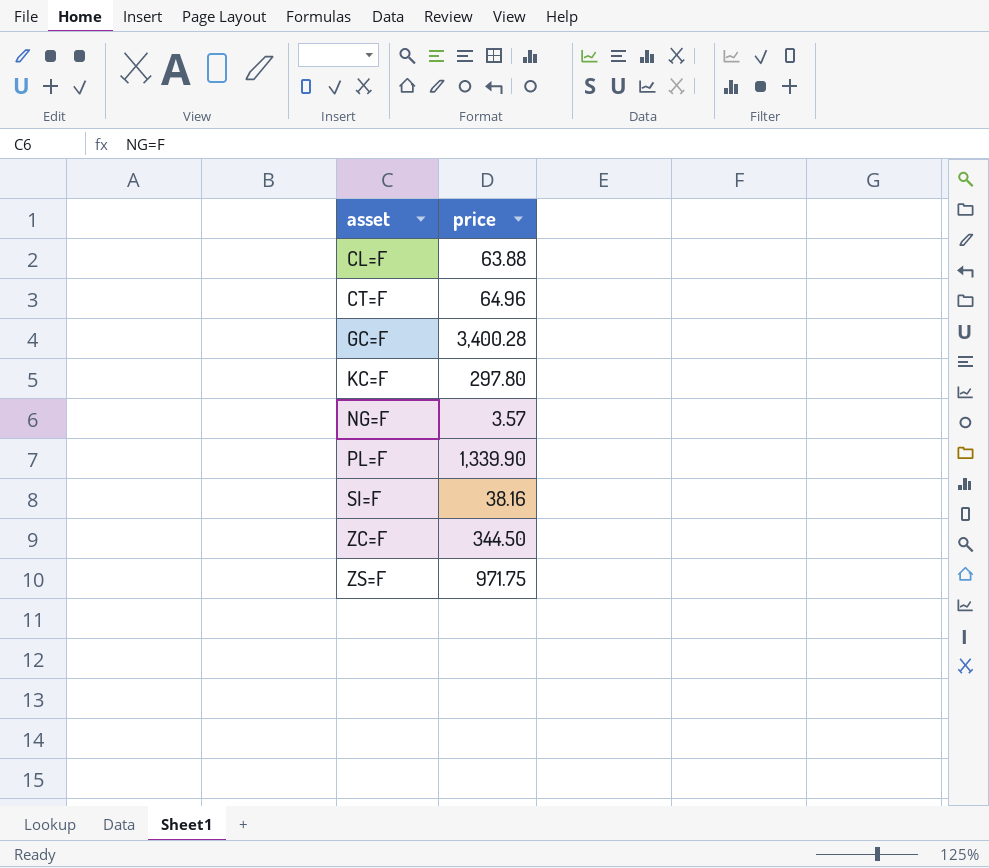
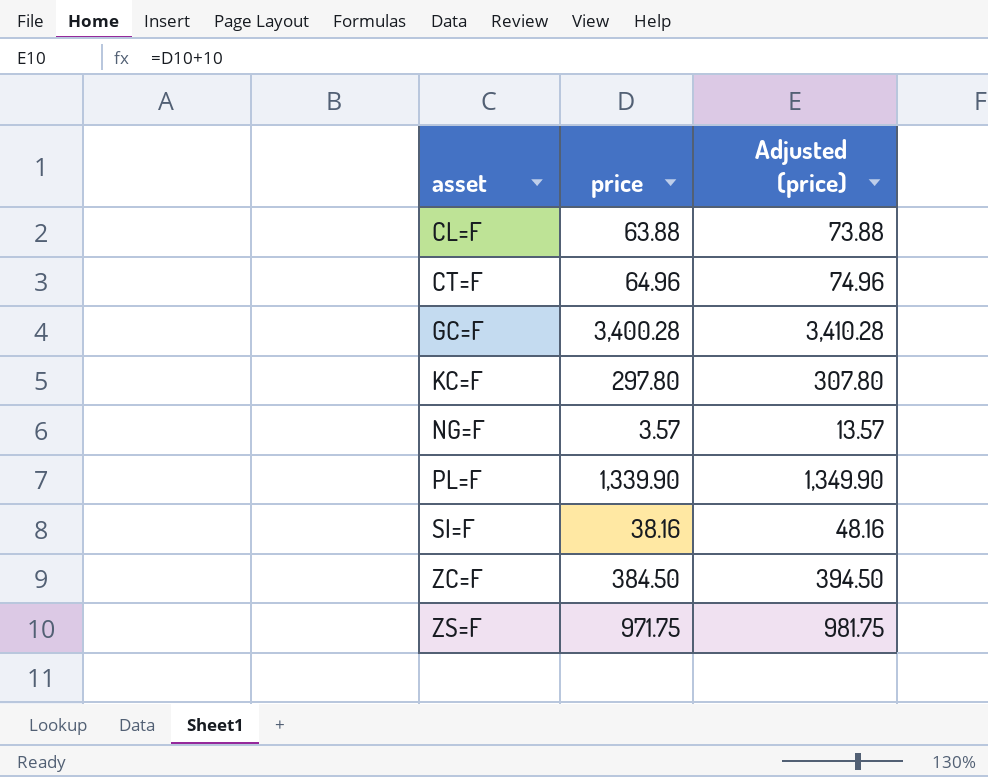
column Adjusted (price) | formula: none -> [price] + 10
ZC=F | price: 344.50 -> 384.50

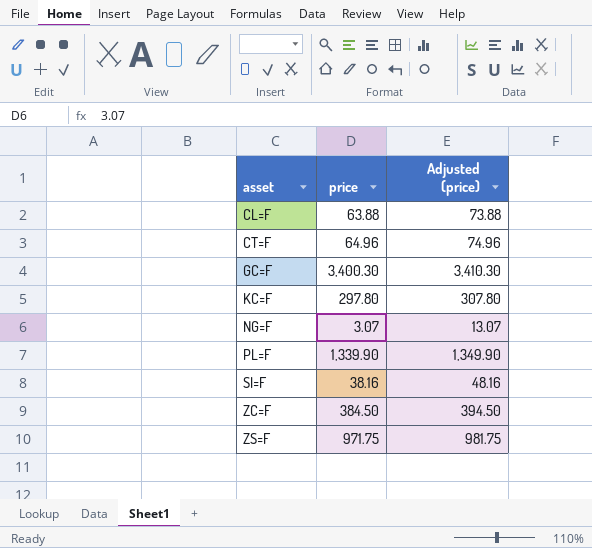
GC=F | price: 3,400.28 -> 3,400.30
GC=F | Adjusted (price): 3,410.28 -> 3,410.30
NG=F | price: 3.57 -> 3.07
NG=F | Adjusted (price): 13.57 -> 13.07

